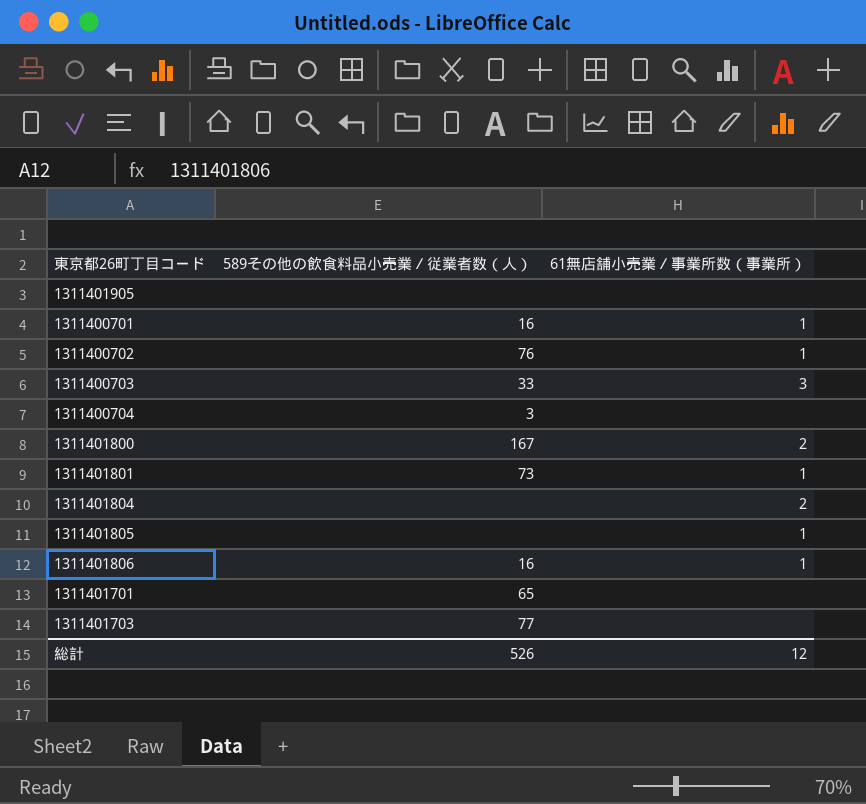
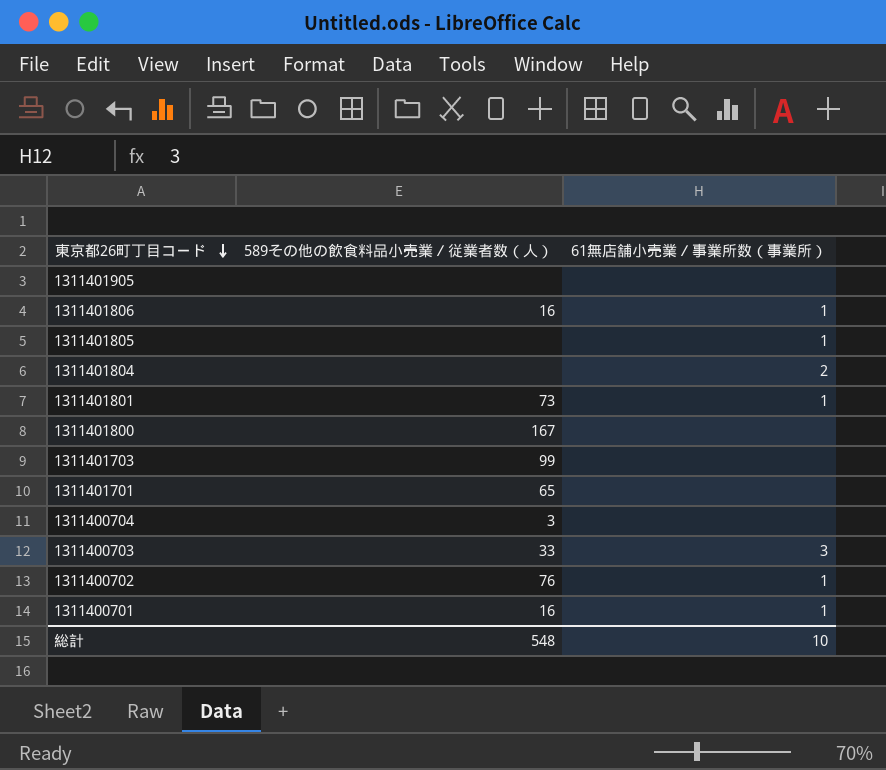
row order: none -> 東京都26町丁目コード descending
1311401800 | 61無店舗小売業／事業所数（事業所）: 2 -> none
1311401703 | 589その他の飲食料品小売業／従業者数（人）: 77 -> 99
総計 | 589その他の飲食料品小売業／従業者数（人）: 526 -> 548
総計 | 61無店舗小売業／事業所数（事業所）: 12 -> 10

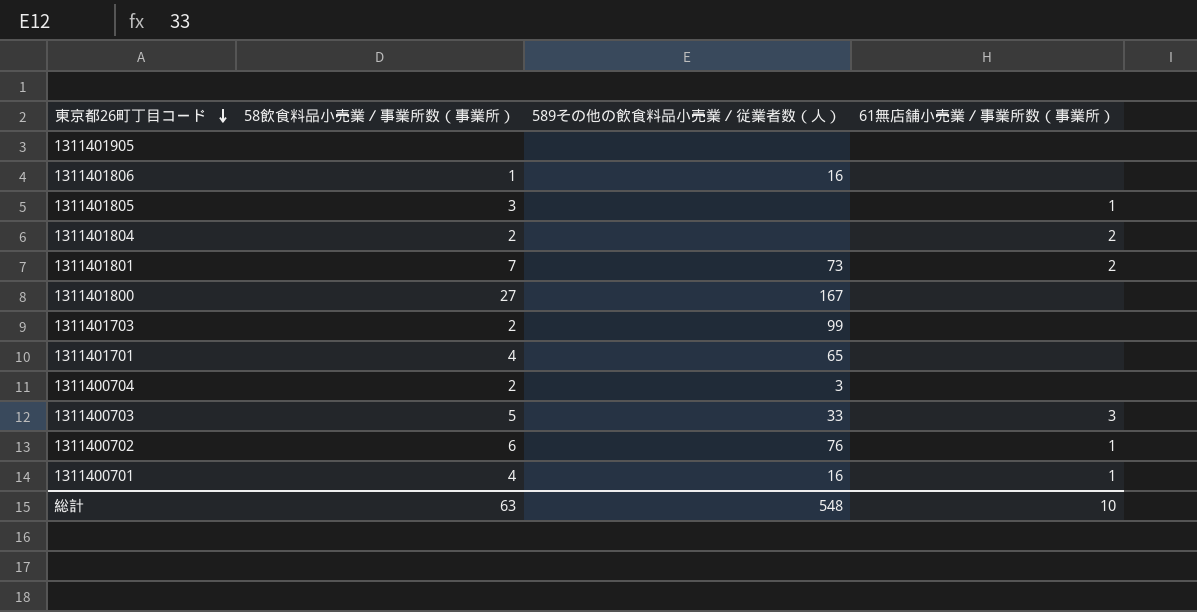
column 58飲食料品小売業／事業所数（事業所） | position: none -> 2
1311401806 | 61無店舗小売業／事業所数（事業所）: 1 -> none
1311401801 | 61無店舗小売業／事業所数（事業所）: 1 -> 2

